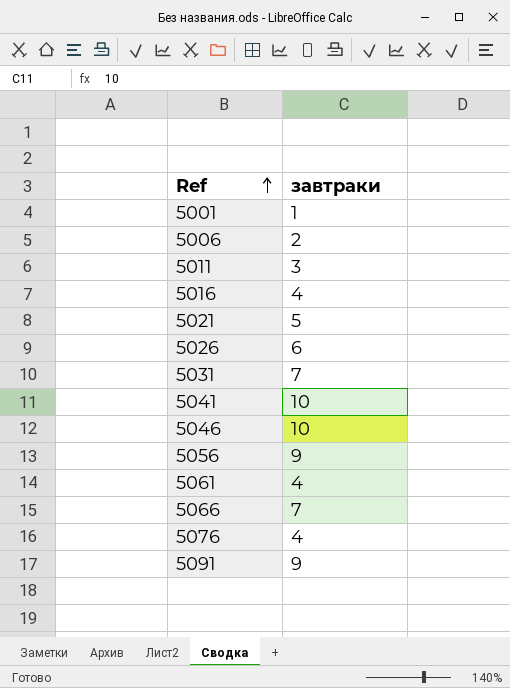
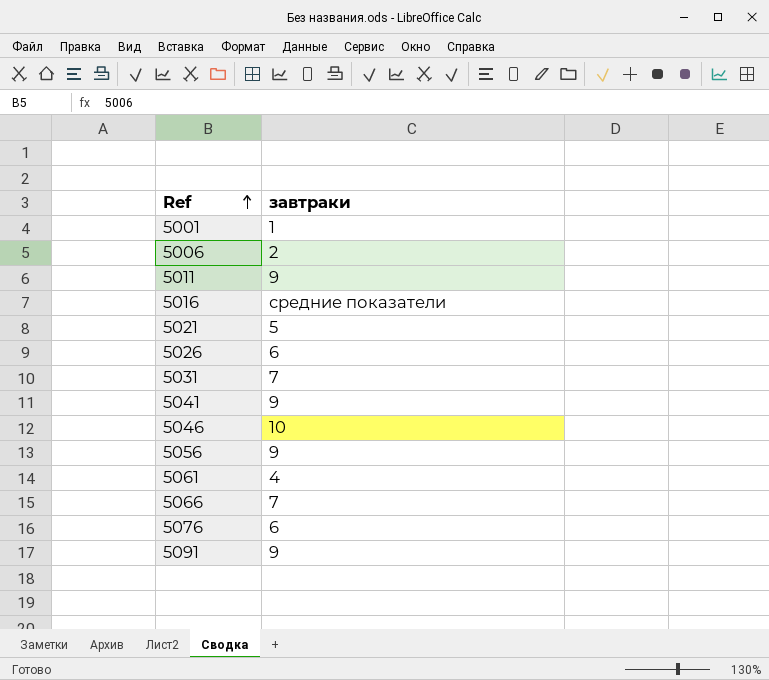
5011 | завтраки: 3 -> 9
5016 | завтраки: 4 -> средние показатели
5041 | завтраки: 10 -> 9
5076 | завтраки: 4 -> 6

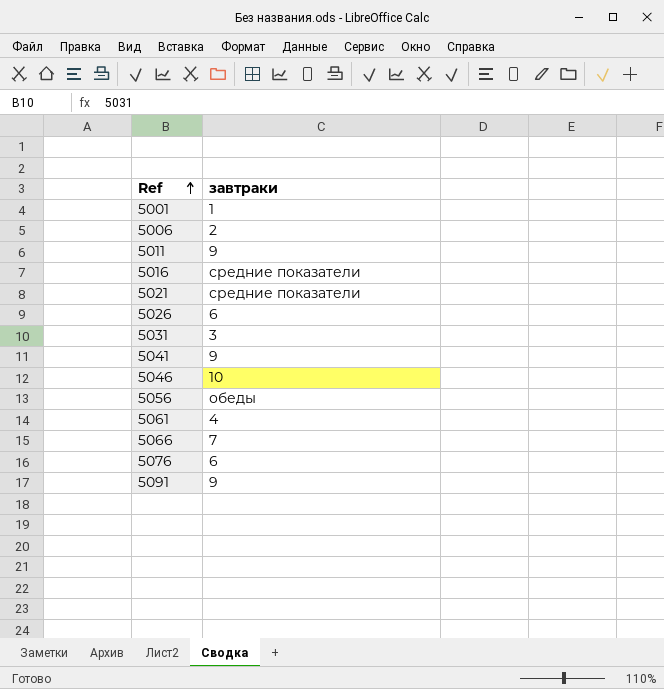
5021 | завтраки: 5 -> средние показатели
5031 | завтраки: 7 -> 3
5056 | завтраки: 9 -> обеды

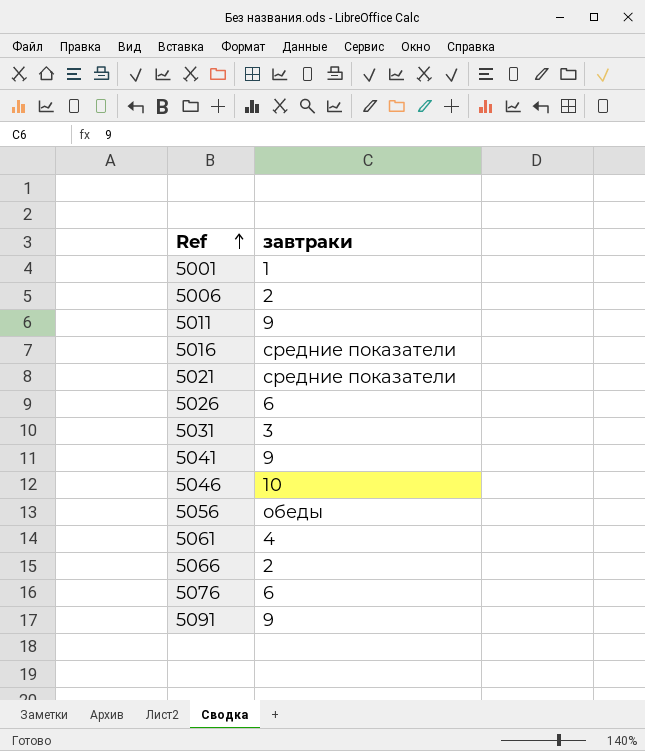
5066 | завтраки: 7 -> 2

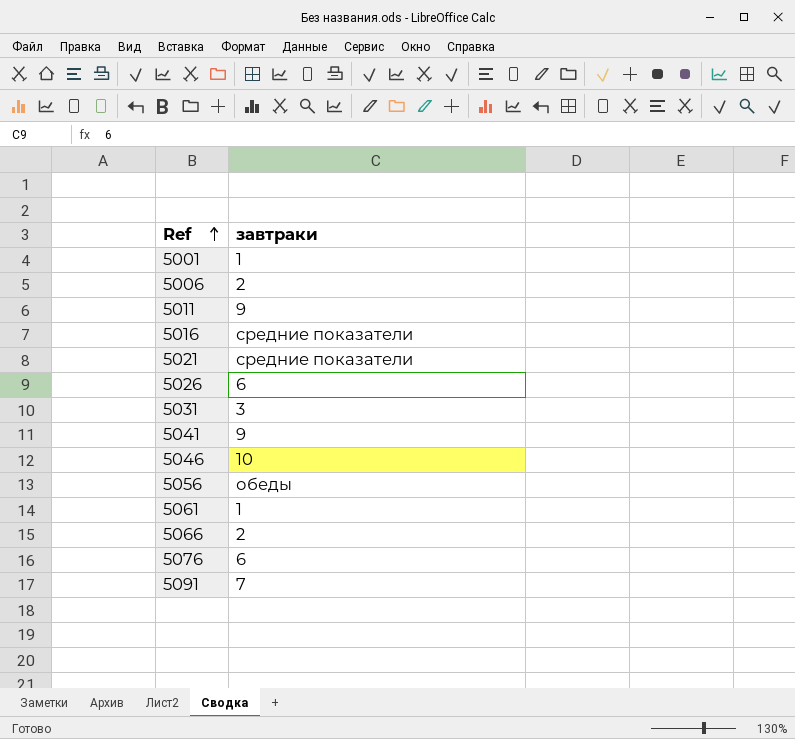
5061 | завтраки: 4 -> 1
5091 | завтраки: 9 -> 7

